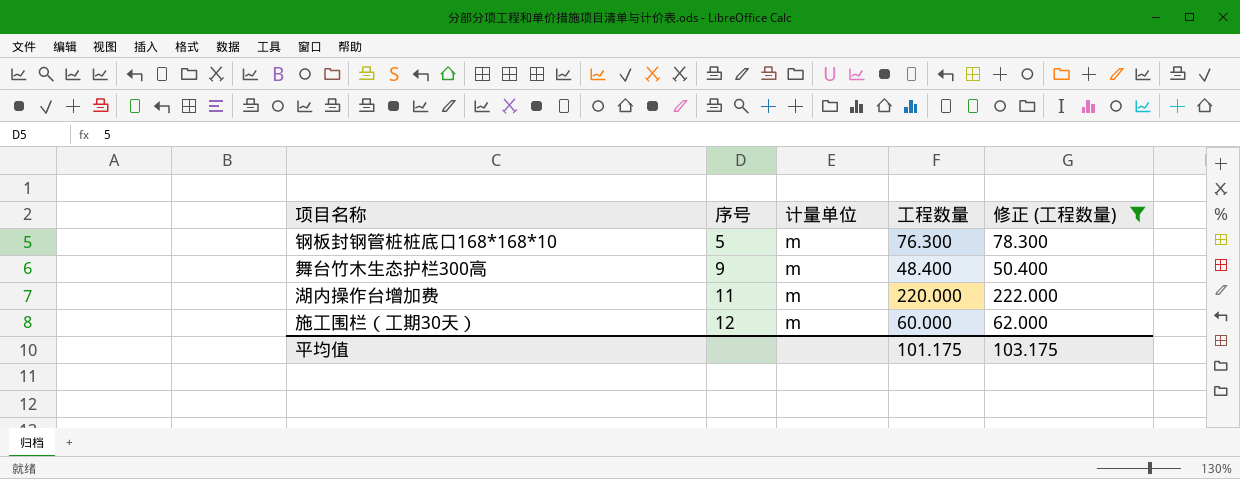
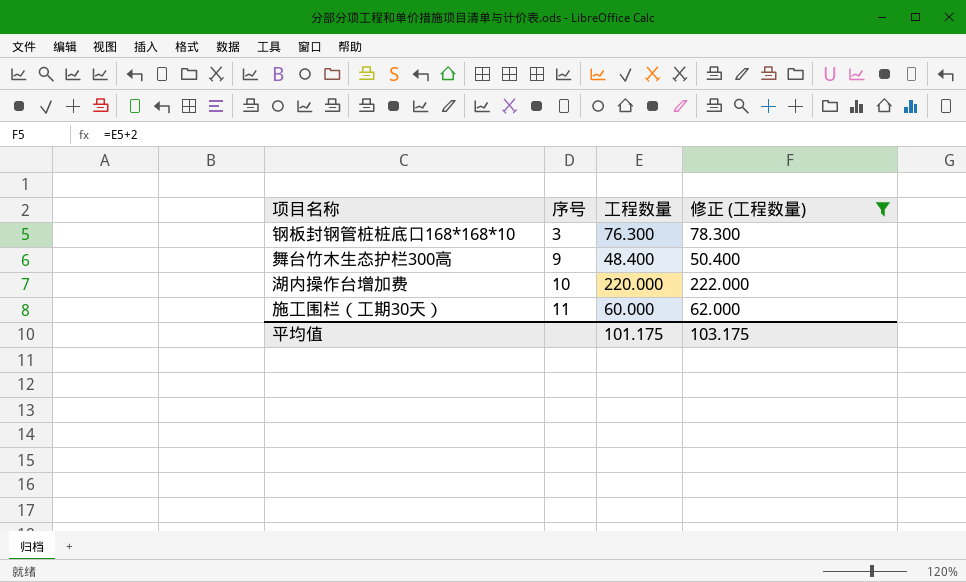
column 计量单位 | position: 3 -> none
钢板封钢管桩桩底口168*168*10 | 序号: 5 -> 3
湖内操作台增加费 | 序号: 11 -> 10
施工围栏（工期30天） | 序号: 12 -> 11

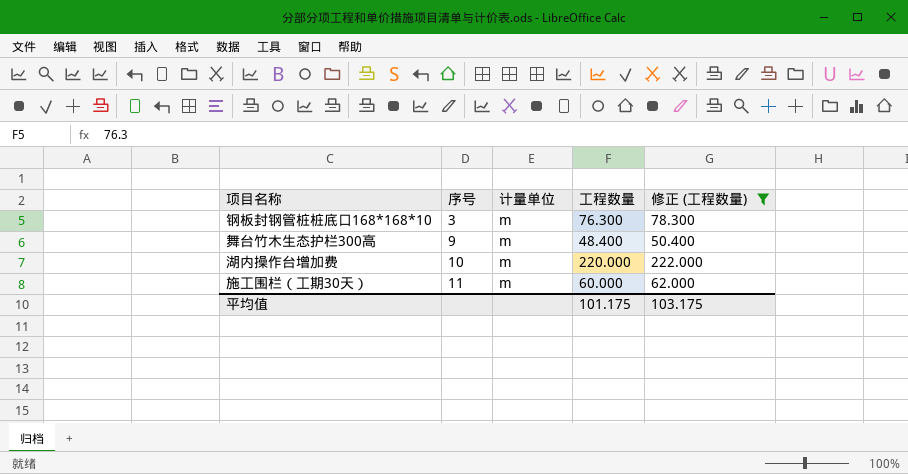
column 计量单位 | position: none -> 3

